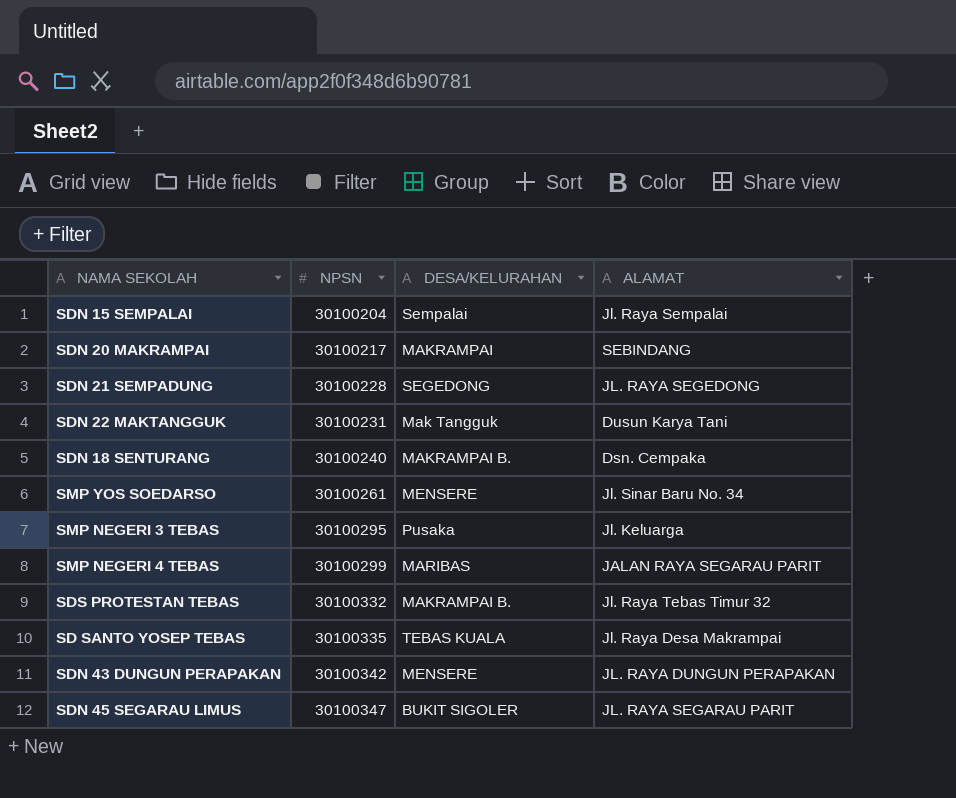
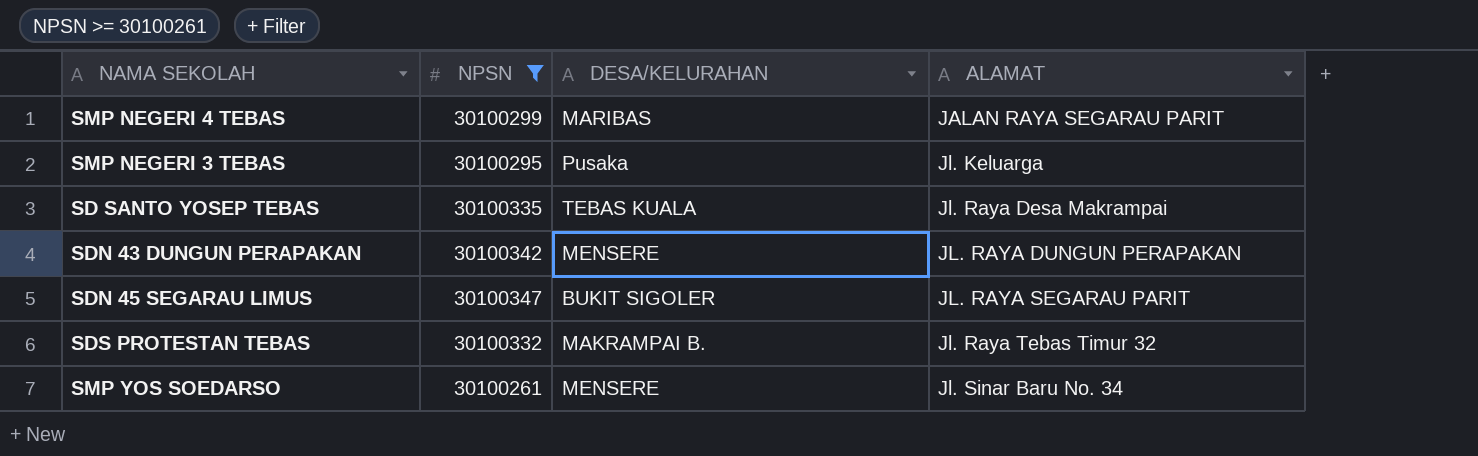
filter: none -> NPSN >= 30100261
row order: NPSN ascending -> ALAMAT ascending

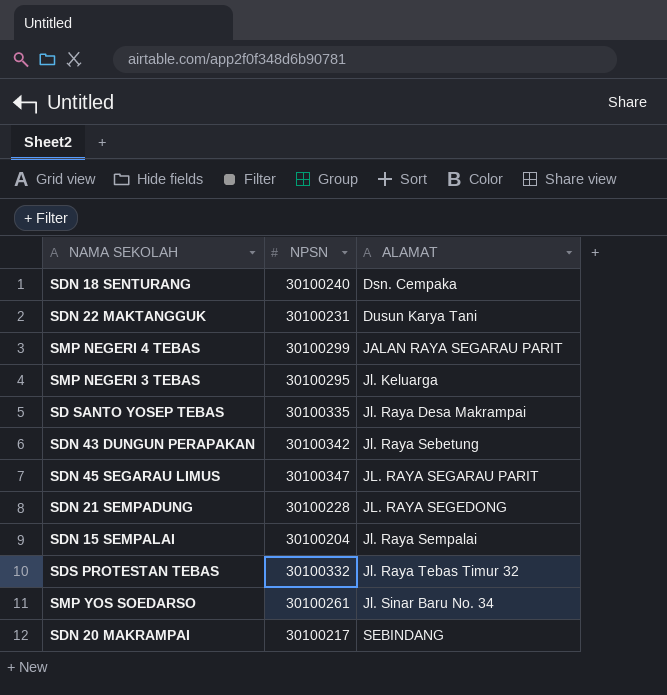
filter: NPSN >= 30100261 -> none
column DESA/KELURAHAN | position: 3 -> none
SDN 43 DUNGUN PERAPAKAN | ALAMAT: JL. RAYA DUNGUN PERAPAKAN -> Jl. Raya Sebetung

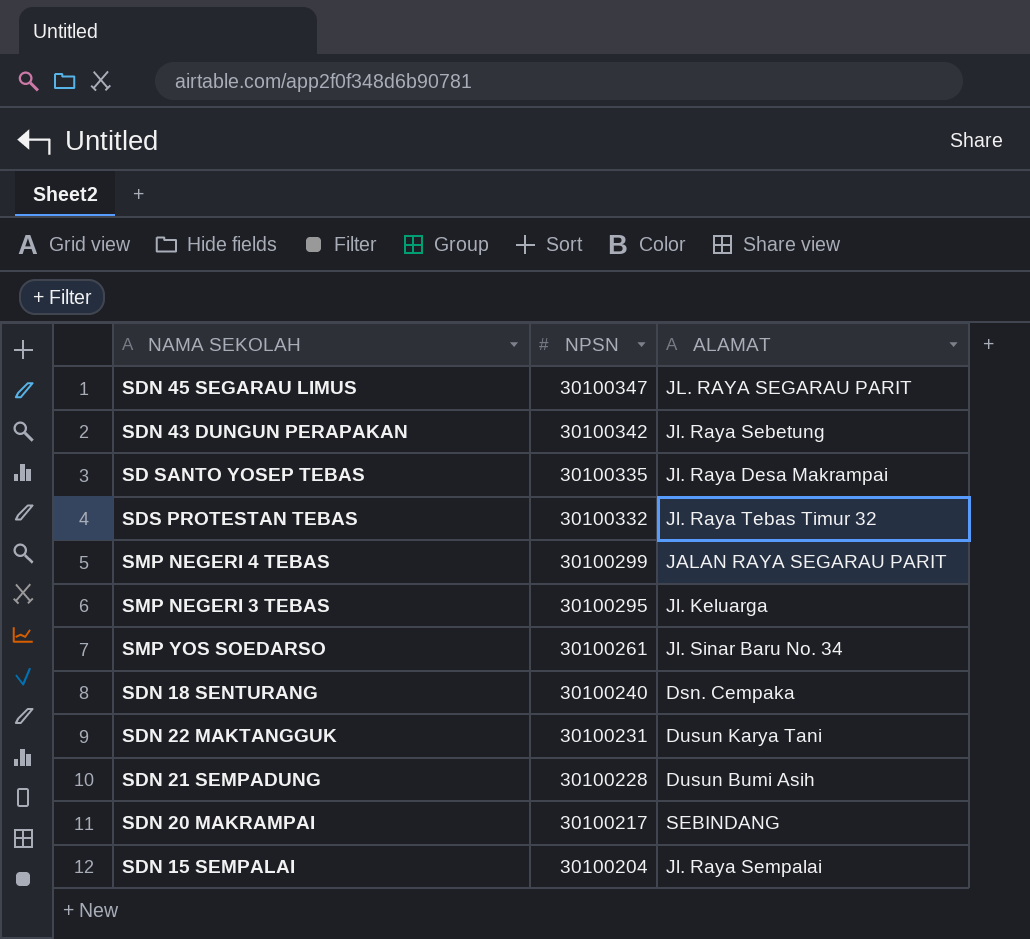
row order: ALAMAT ascending -> NPSN descending
SDN 21 SEMPADUNG | ALAMAT: JL. RAYA SEGEDONG -> Dusun Bumi Asih

